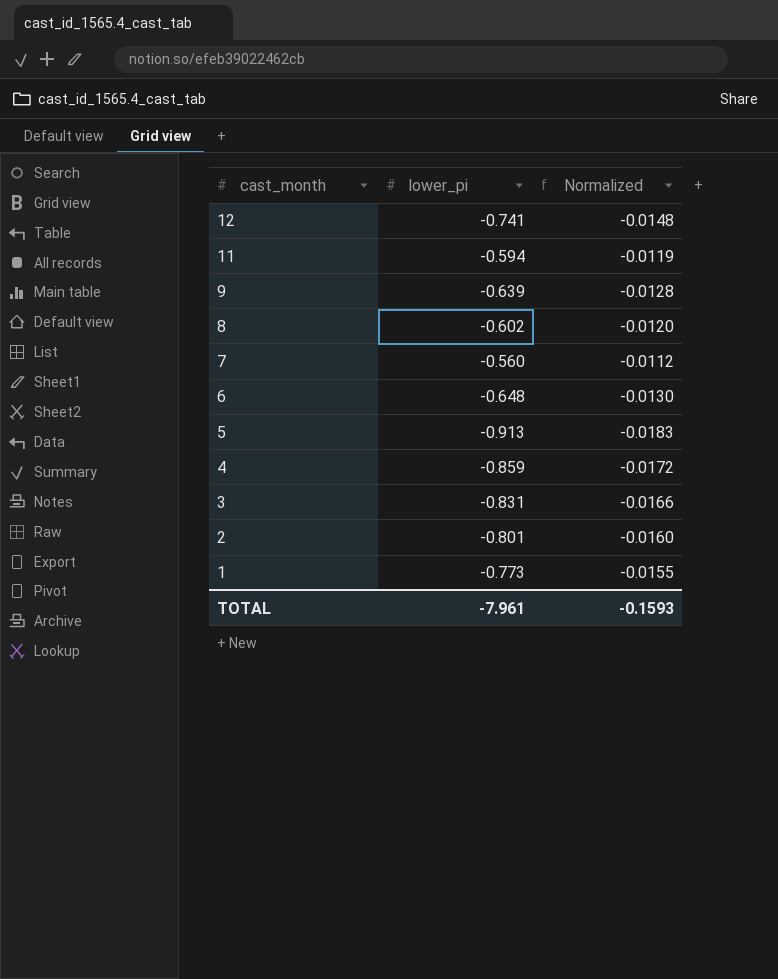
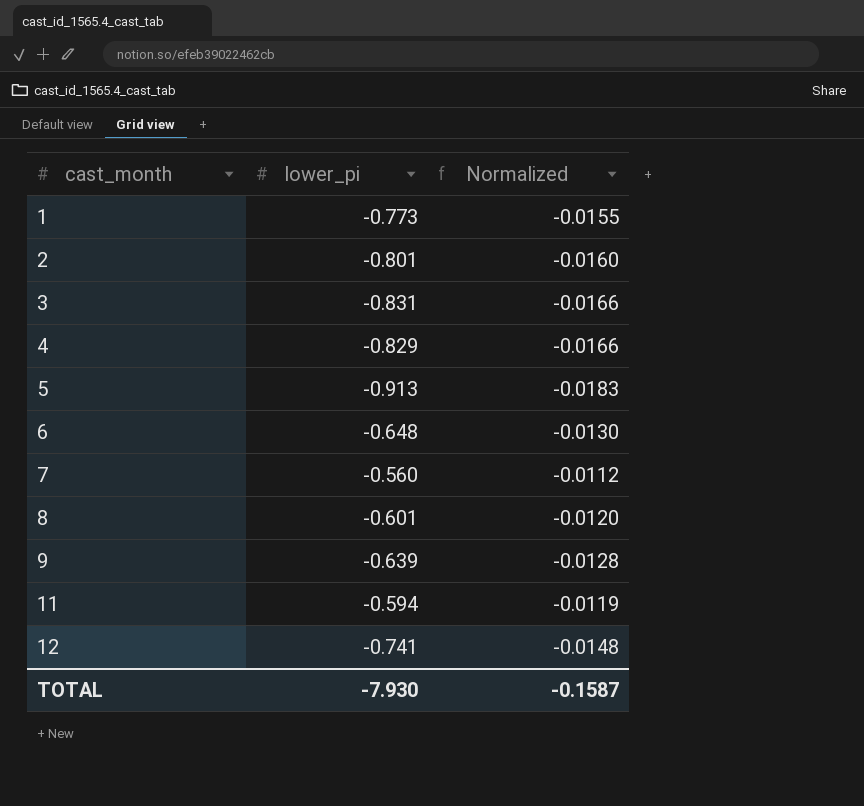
row order: cast_month descending -> cast_month ascending
4 | lower_pi: -0.859 -> -0.829
4 | Normalized: -0.0172 -> -0.0166
8 | lower_pi: -0.602 -> -0.601
TOTAL | lower_pi: -7.961 -> -7.930
TOTAL | Normalized: -0.1593 -> -0.1587

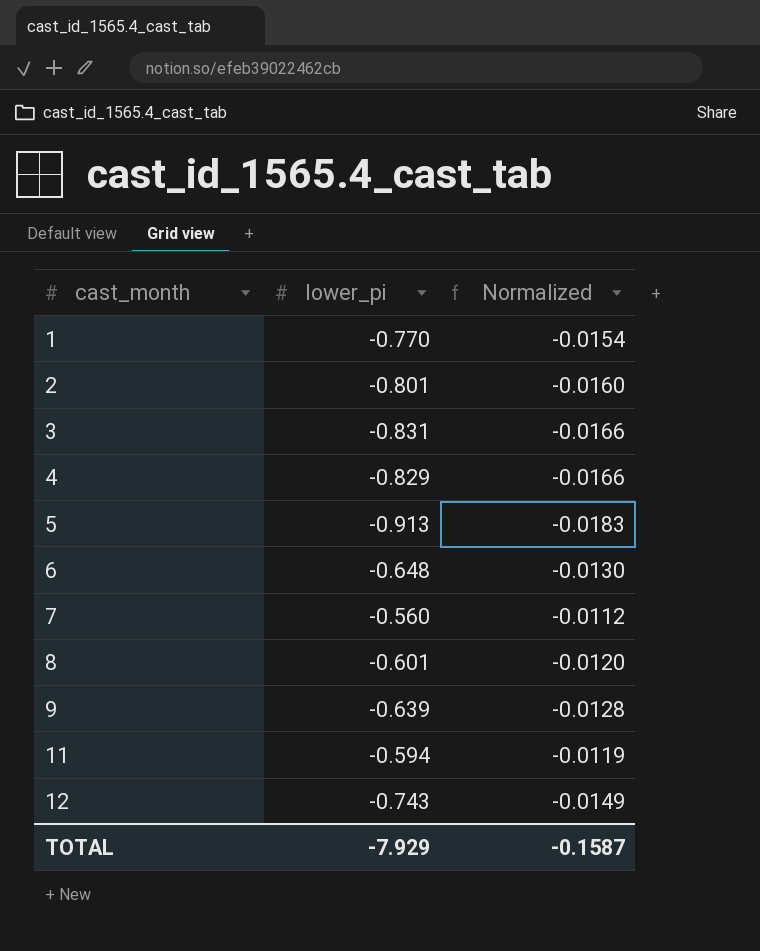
1 | lower_pi: -0.773 -> -0.770
1 | Normalized: -0.0155 -> -0.0154
12 | lower_pi: -0.741 -> -0.743
12 | Normalized: -0.0148 -> -0.0149
TOTAL | lower_pi: -7.930 -> -7.929

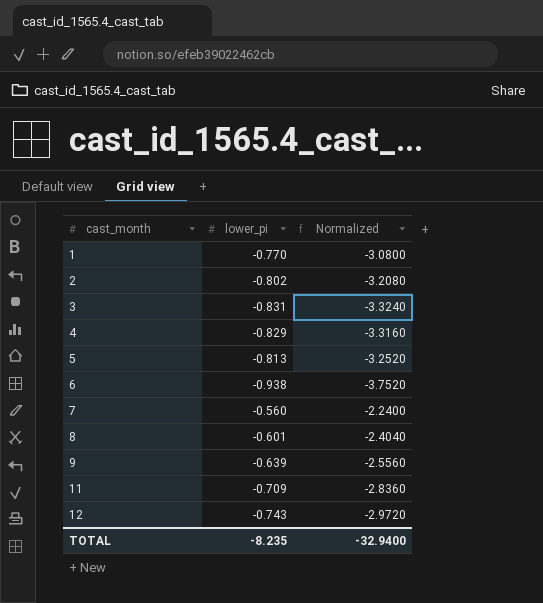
column Normalized | formula: [lower_pi] * 0.02 -> [lower_pi] * 4
2 | lower_pi: -0.801 -> -0.802
5 | lower_pi: -0.913 -> -0.813
6 | lower_pi: -0.648 -> -0.938
11 | lower_pi: -0.594 -> -0.709
TOTAL | lower_pi: -7.929 -> -8.235
TOTAL | Normalized: -0.1587 -> -32.9400

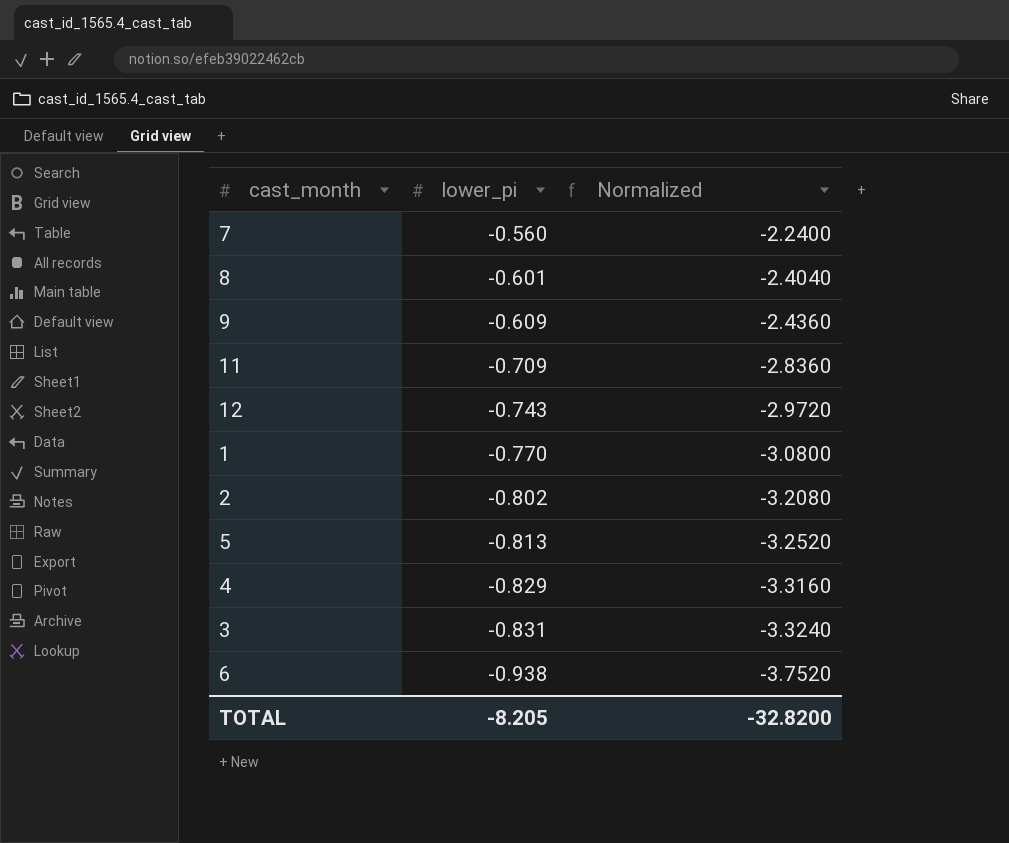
row order: cast_month ascending -> lower_pi descending
9 | lower_pi: -0.639 -> -0.609
9 | Normalized: -2.5560 -> -2.4360
TOTAL | lower_pi: -8.235 -> -8.205
TOTAL | Normalized: -32.9400 -> -32.8200

